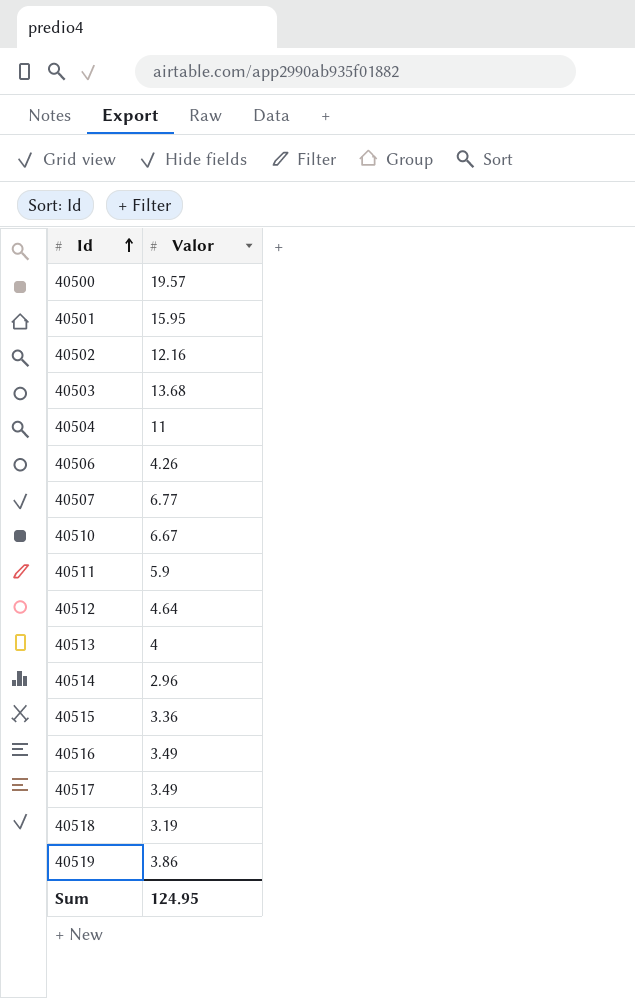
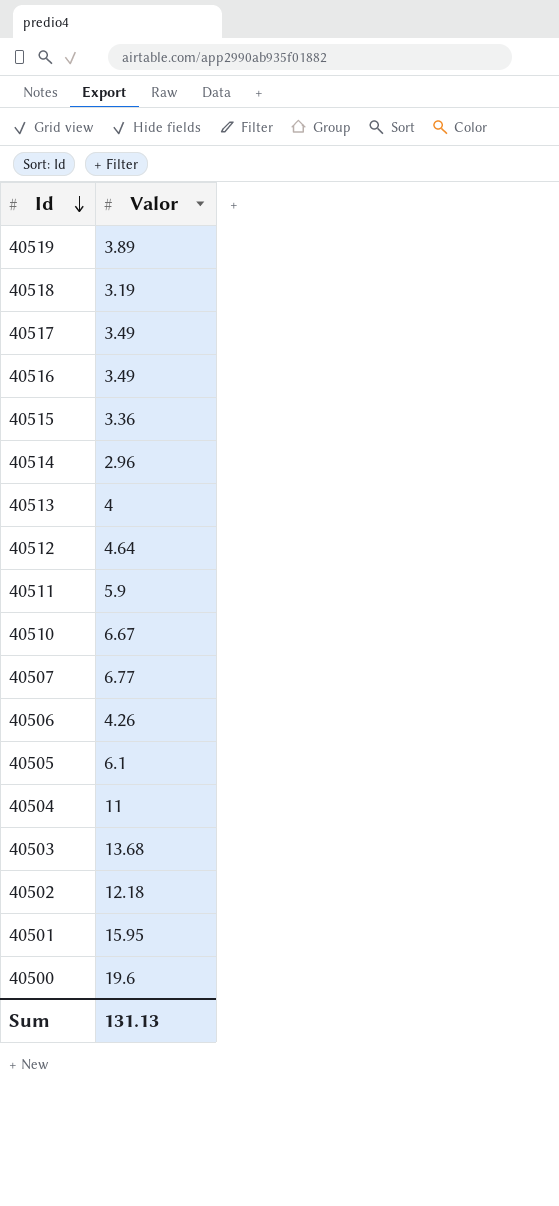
row order: Id ascending -> Id descending
40519 | Valor: 3.86 -> 3.89
row 40505: none -> 6.1
40502 | Valor: 12.16 -> 12.18
40500 | Valor: 19.57 -> 19.6
Sum | Valor: 124.95 -> 131.13

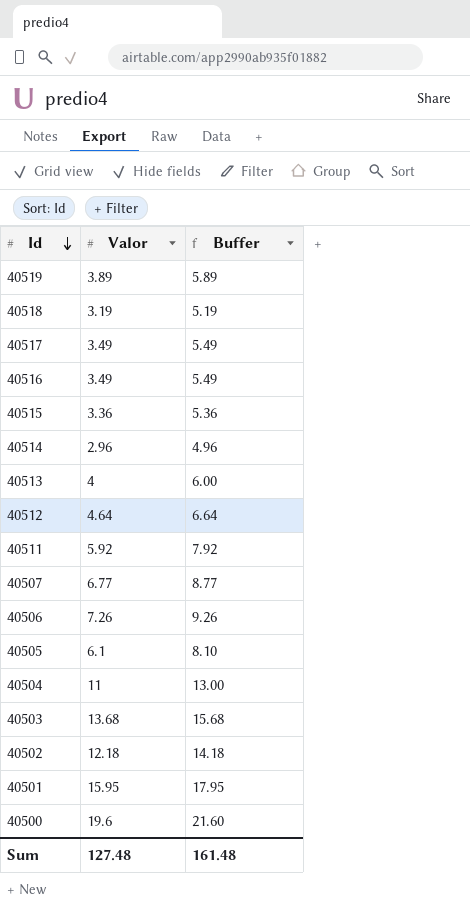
column Buffer | formula: none -> [Valor] + 2
row 40510: 6.67 -> none
40511 | Valor: 5.9 -> 5.92
40506 | Valor: 4.26 -> 7.26
Sum | Valor: 131.13 -> 127.48

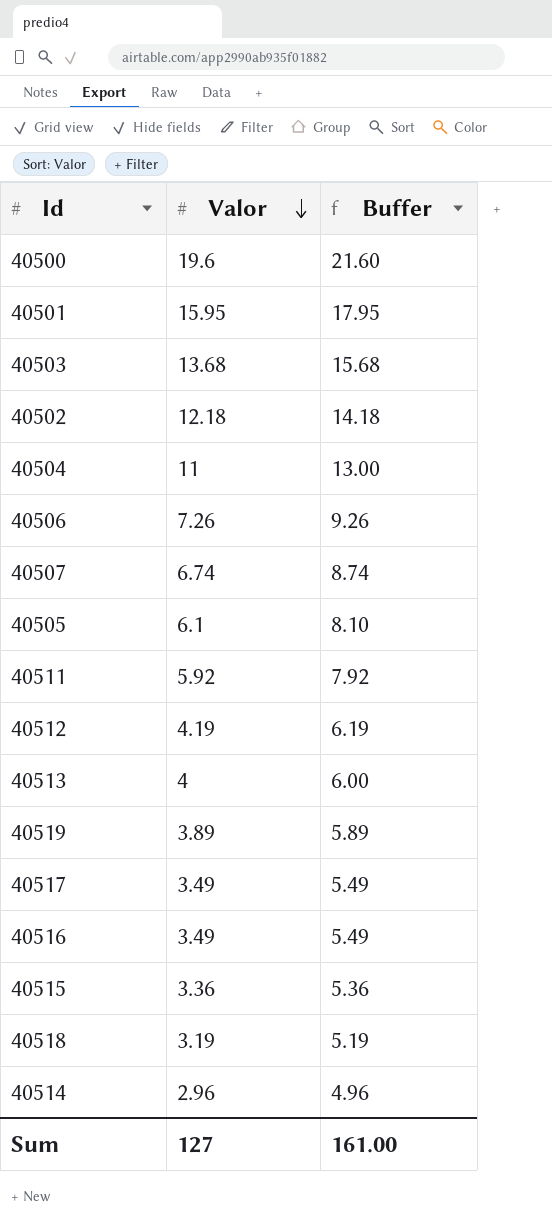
row order: Id descending -> Valor descending
40507 | Valor: 6.77 -> 6.74
40507 | Buffer: 8.77 -> 8.74
40512 | Valor: 4.64 -> 4.19
40512 | Buffer: 6.64 -> 6.19
Sum | Valor: 127.48 -> 127
Sum | Buffer: 161.48 -> 161.00

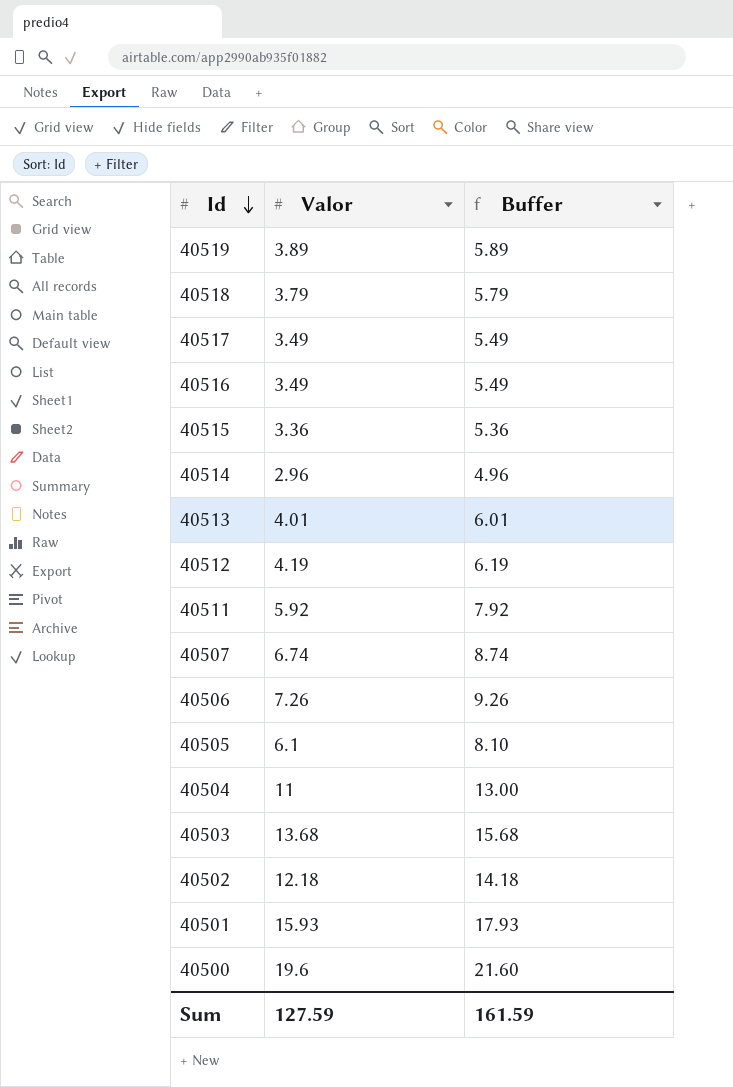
row order: Valor descending -> Id descending
40518 | Valor: 3.19 -> 3.79
40518 | Buffer: 5.19 -> 5.79
40513 | Valor: 4 -> 4.01
40513 | Buffer: 6.00 -> 6.01
40501 | Valor: 15.95 -> 15.93
40501 | Buffer: 17.95 -> 17.93
Sum | Valor: 127 -> 127.59
Sum | Buffer: 161.00 -> 161.59

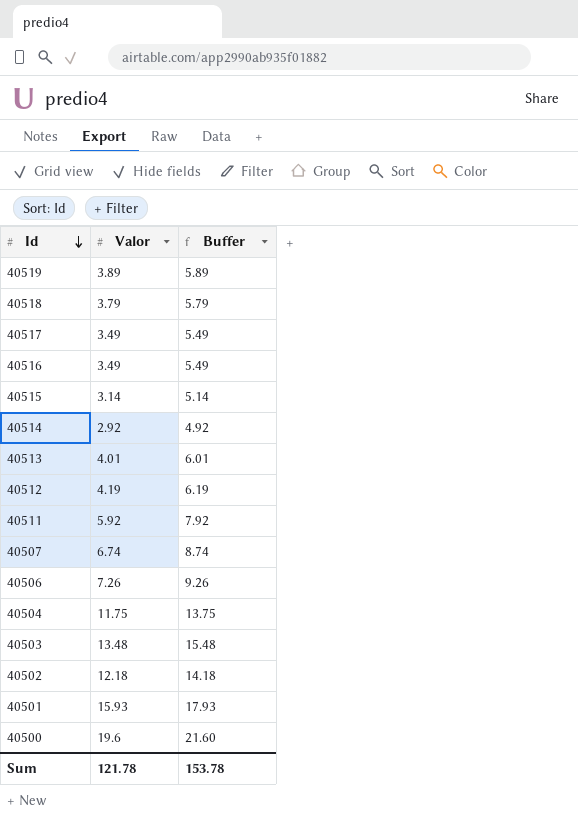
row 40505: 6.1 | 8.10 -> none
40515 | Valor: 3.36 -> 3.14
40515 | Buffer: 5.36 -> 5.14
40514 | Valor: 2.96 -> 2.92
40514 | Buffer: 4.96 -> 4.92
40504 | Valor: 11 -> 11.75
40504 | Buffer: 13.00 -> 13.75
40503 | Valor: 13.68 -> 13.48
40503 | Buffer: 15.68 -> 15.48
Sum | Valor: 127.59 -> 121.78
Sum | Buffer: 161.59 -> 153.78

